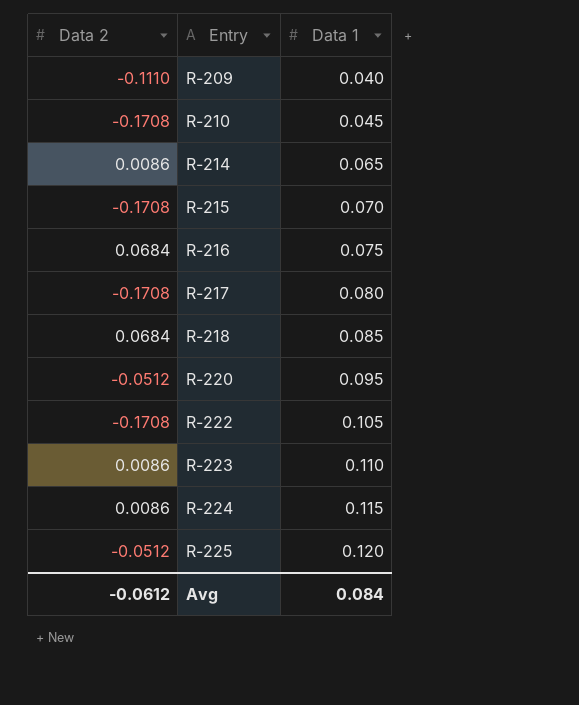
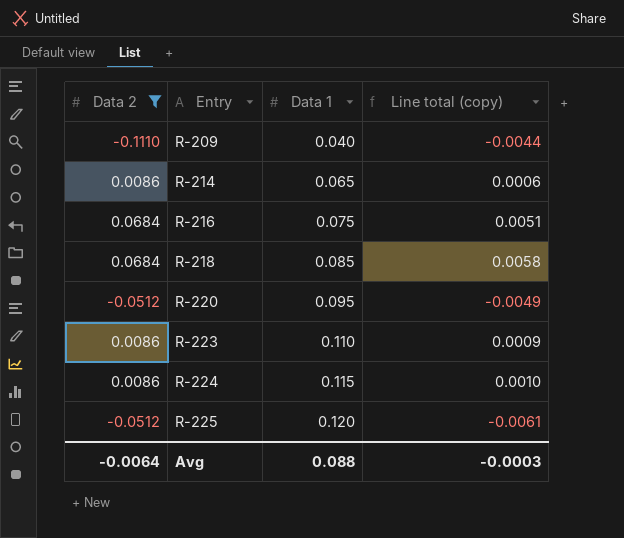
filter: none -> Data 2 != -0.1708
column Line total (copy) | formula: none -> [Data 2] * [Data 1]
Avg | Data 2: -0.0612 -> -0.0064
Avg | Data 1: 0.084 -> 0.088

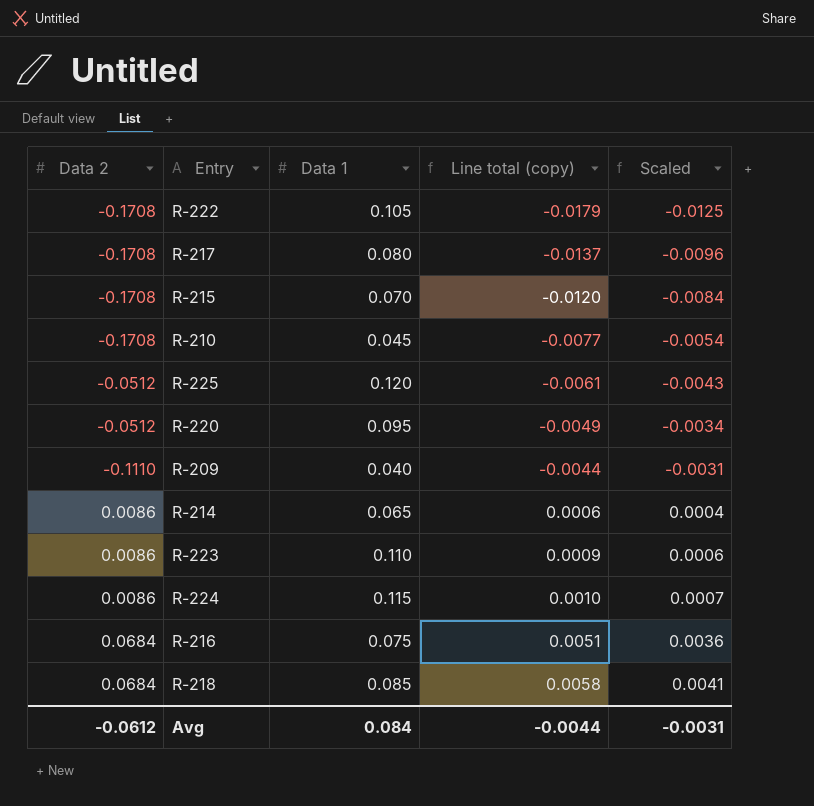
filter: Data 2 != -0.1708 -> none
row order: Entry ascending -> Line total (copy) ascending
column Scaled | formula: none -> [Line total (copy)] * 0.7
Avg | Data 2: -0.0064 -> -0.0612
Avg | Data 1: 0.088 -> 0.084
Avg | Line total (copy): -0.0003 -> -0.0044

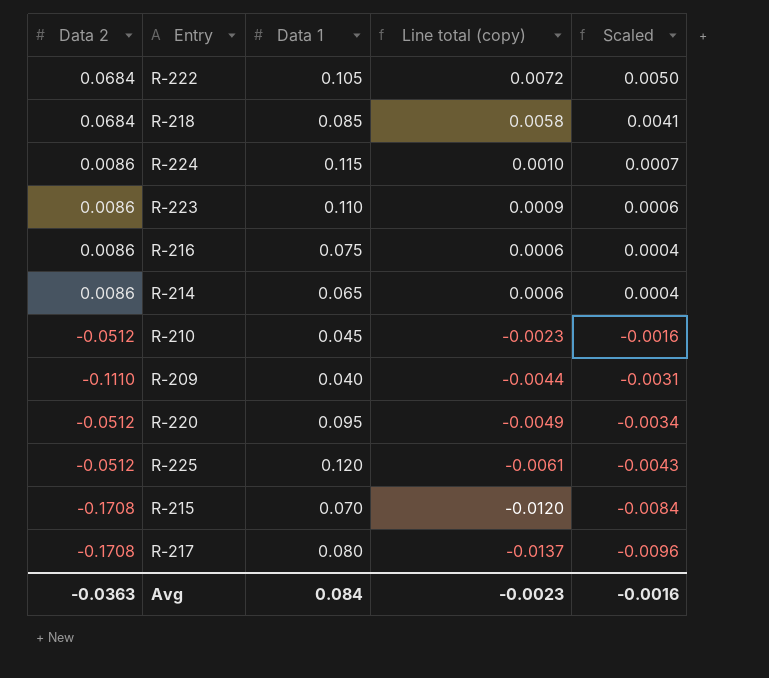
row order: Line total (copy) ascending -> Line total (copy) descending
R-222 | Data 2: -0.1708 -> 0.0684
R-222 | Line total (copy): -0.0179 -> 0.0072
R-222 | Scaled: -0.0125 -> 0.0050
R-216 | Data 2: 0.0684 -> 0.0086
R-216 | Line total (copy): 0.0051 -> 0.0006
R-216 | Scaled: 0.0036 -> 0.0004
R-210 | Data 2: -0.1708 -> -0.0512
R-210 | Line total (copy): -0.0077 -> -0.0023
R-210 | Scaled: -0.0054 -> -0.0016
Avg | Data 2: -0.0612 -> -0.0363
Avg | Line total (copy): -0.0044 -> -0.0023
Avg | Scaled: -0.0031 -> -0.0016

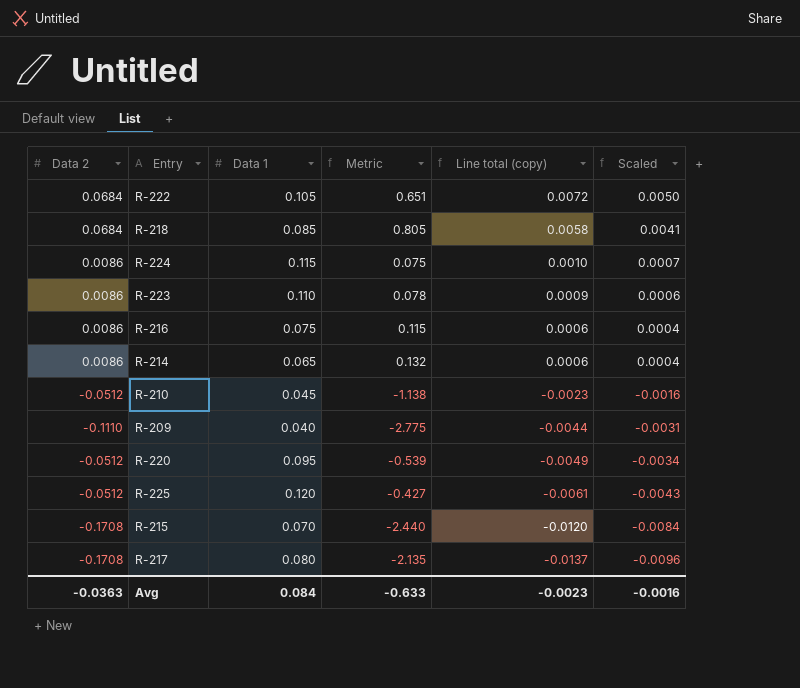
column Metric | formula: none -> [Data 2] / [Data 1]

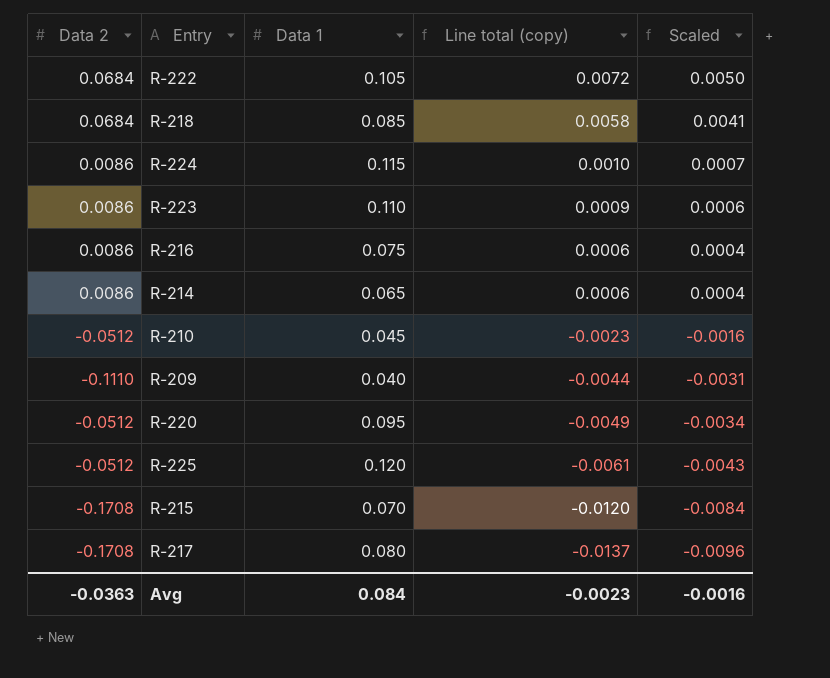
column Metric | formula: [Data 2] / [Data 1] -> none

